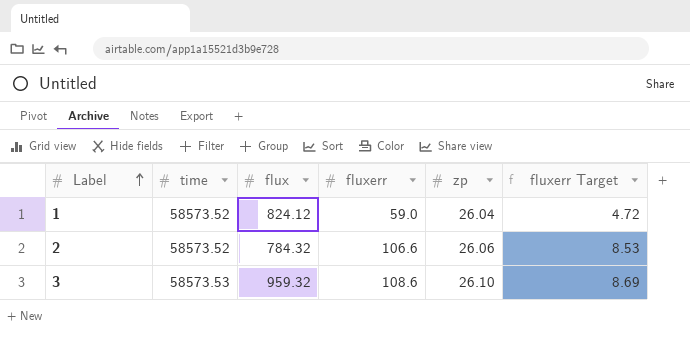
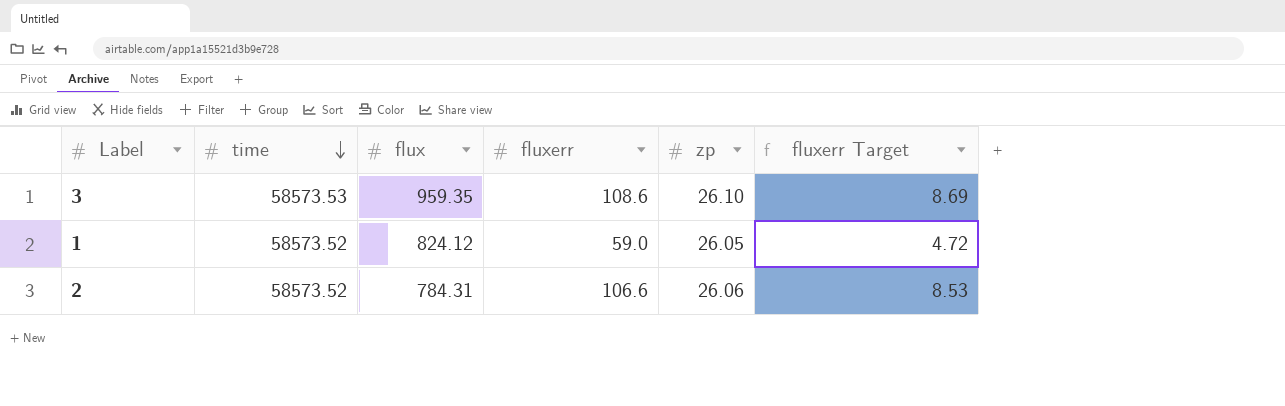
row order: Label ascending -> time descending
3 | flux: 959.32 -> 959.35
1 | zp: 26.04 -> 26.05
2 | flux: 784.32 -> 784.31

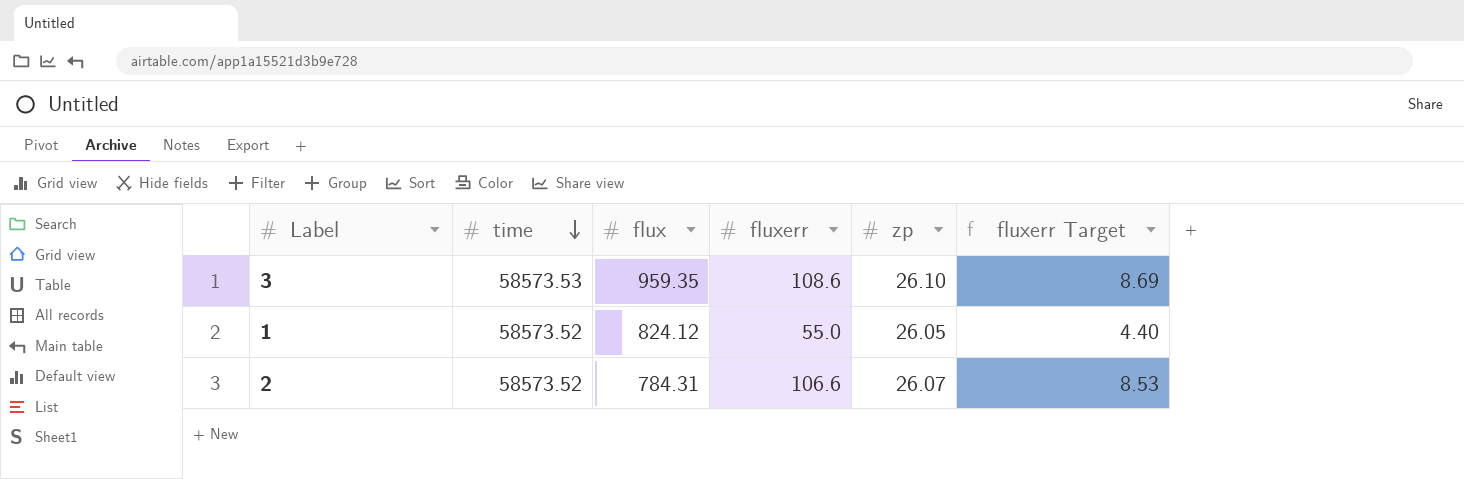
1 | fluxerr: 59.0 -> 55.0
1 | fluxerr Target: 4.72 -> 4.40
2 | zp: 26.06 -> 26.07

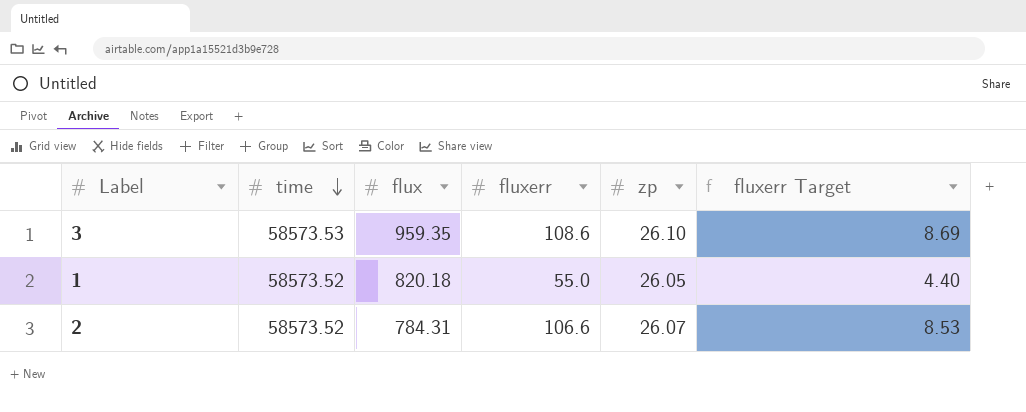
1 | flux: 824.12 -> 820.18

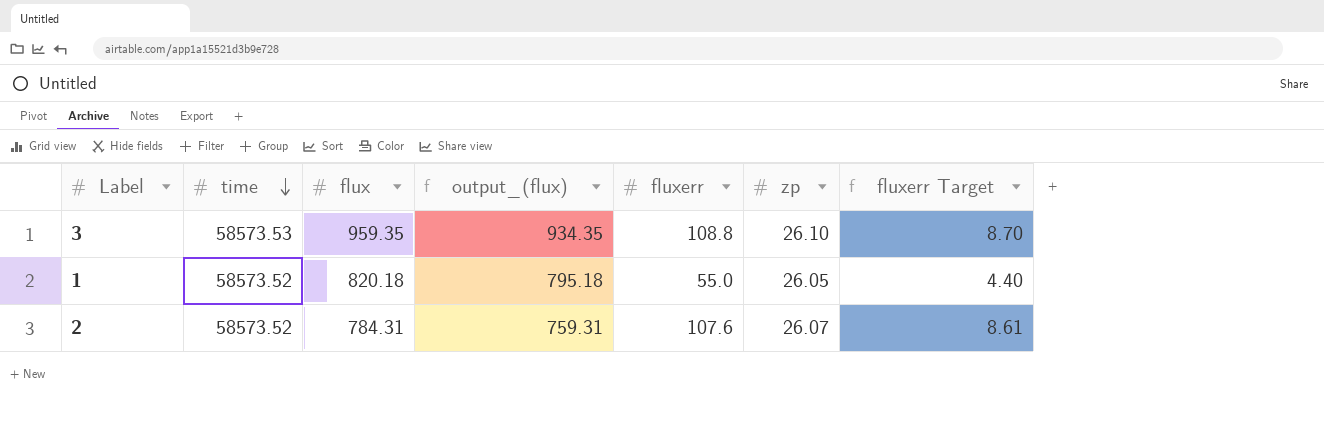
column output_(flux) | formula: none -> [flux] - 25
3 | fluxerr: 108.6 -> 108.8
3 | fluxerr Target: 8.69 -> 8.70
2 | fluxerr: 106.6 -> 107.6
2 | fluxerr Target: 8.53 -> 8.61

